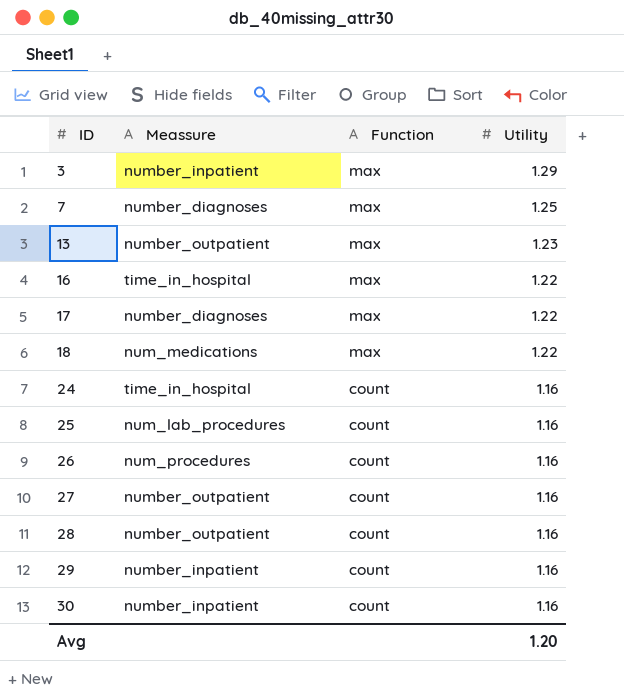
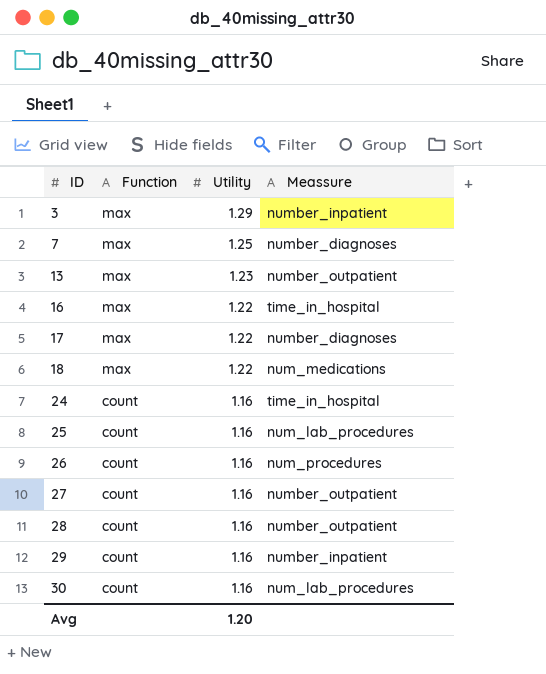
column Meassure | position: 2 -> 4
30 | Meassure: number_inpatient -> num_lab_procedures

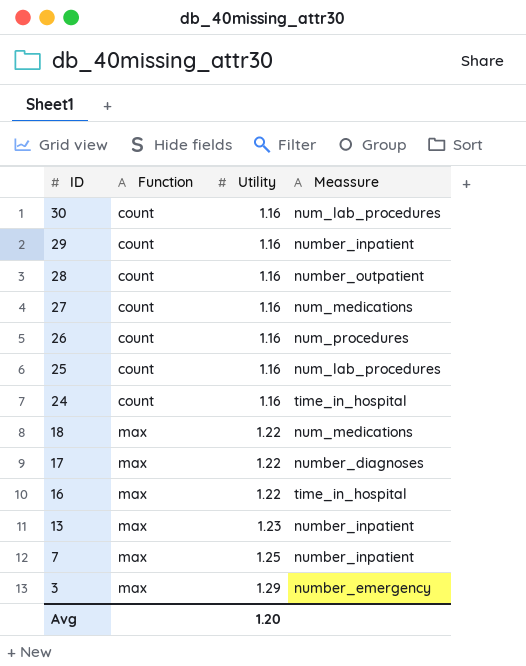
row order: ID ascending -> ID descending
27 | Meassure: number_outpatient -> num_medications
13 | Meassure: number_outpatient -> number_inpatient
7 | Meassure: number_diagnoses -> number_inpatient
3 | Meassure: number_inpatient -> number_emergency

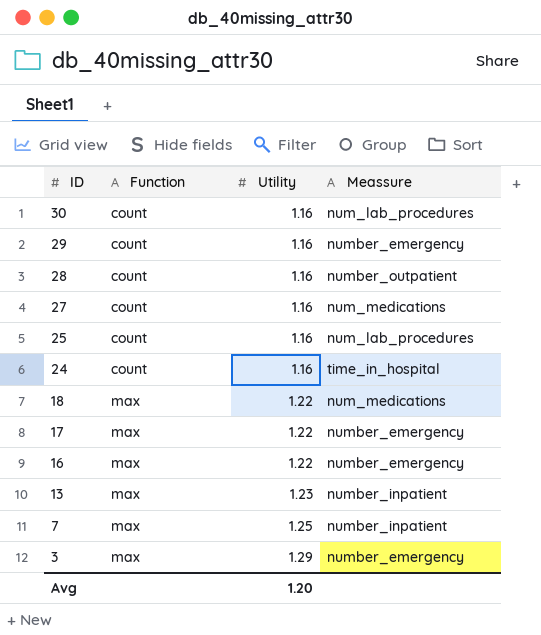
row 26: count | 1.16 | num_procedures -> none
29 | Meassure: number_inpatient -> number_emergency
17 | Meassure: number_diagnoses -> number_emergency
16 | Meassure: time_in_hospital -> number_emergency

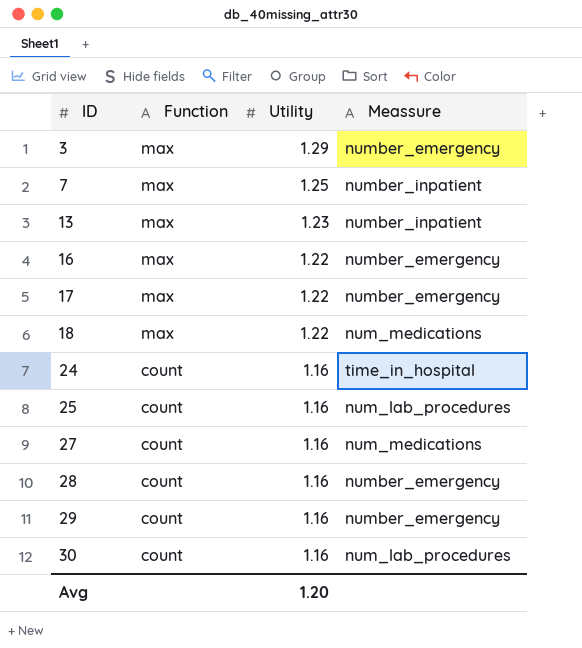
row order: ID descending -> ID ascending
28 | Meassure: number_outpatient -> number_emergency

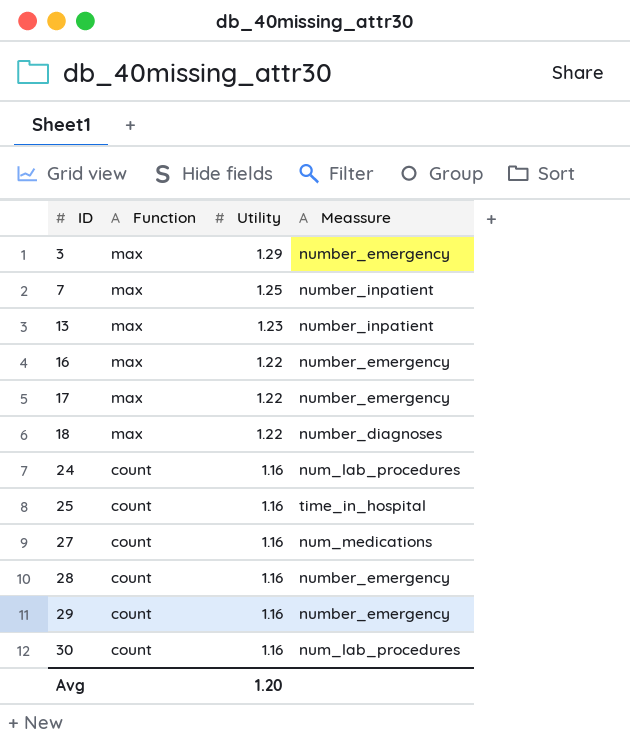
18 | Meassure: num_medications -> number_diagnoses
24 | Meassure: time_in_hospital -> num_lab_procedures
25 | Meassure: num_lab_procedures -> time_in_hospital

